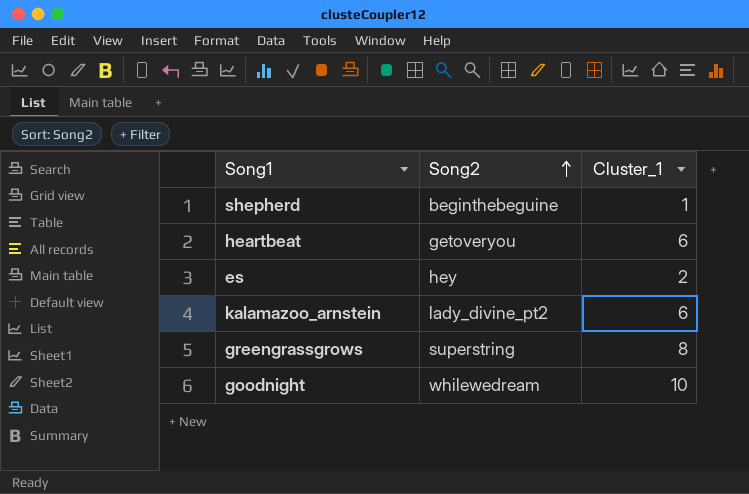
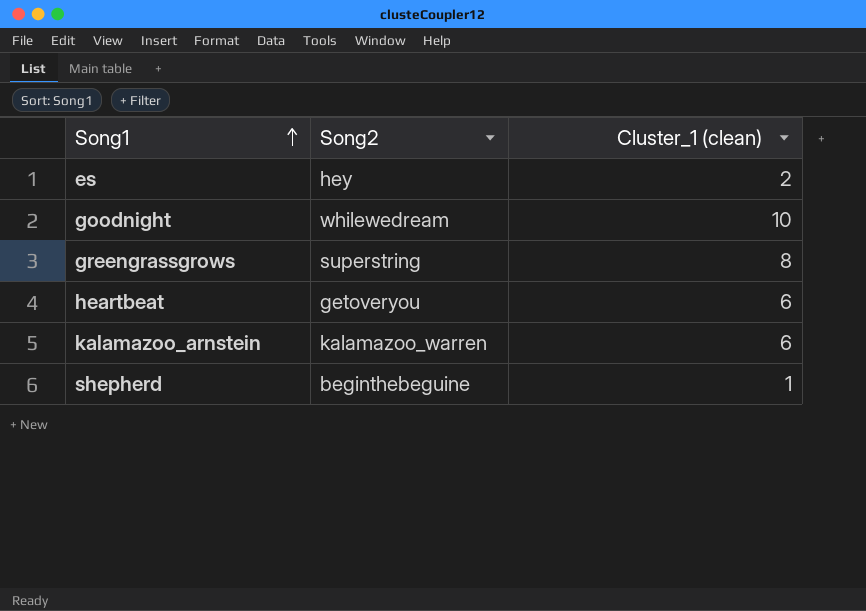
row order: Song2 ascending -> Song1 ascending
column name: Cluster_1 -> Cluster_1 (clean)
kalamazoo_arnstein | Song2: lady_divine_pt2 -> kalamazoo_warren

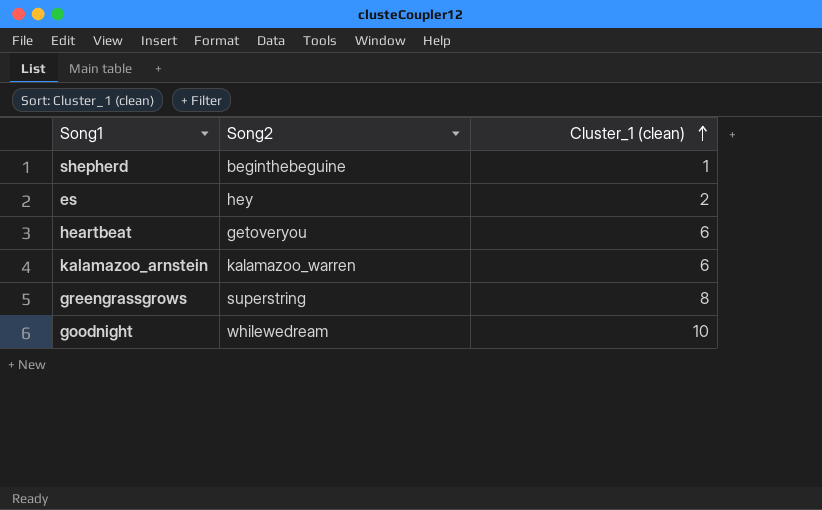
row order: Song1 ascending -> Cluster_1 (clean) ascending

